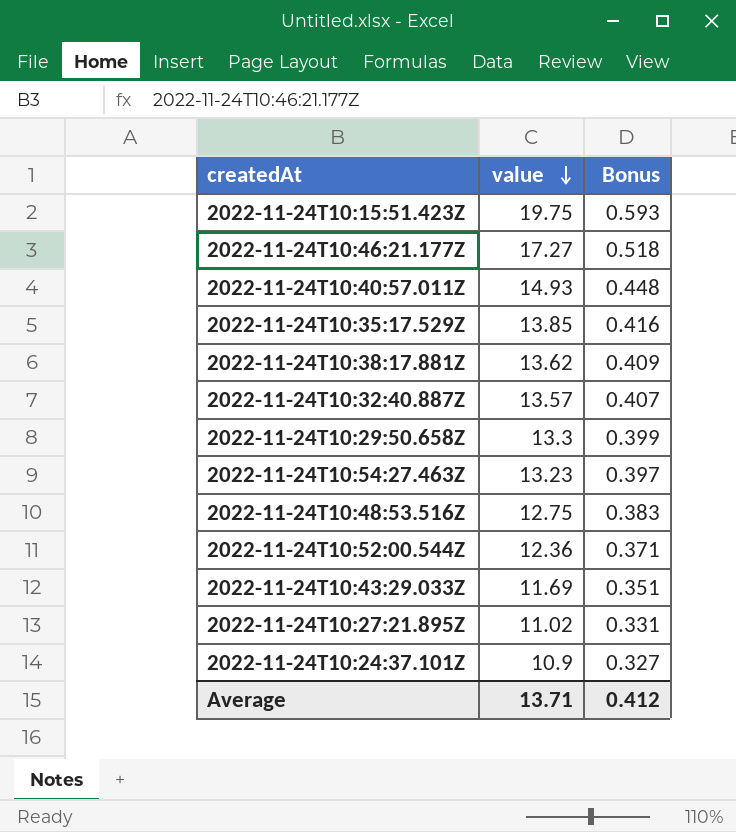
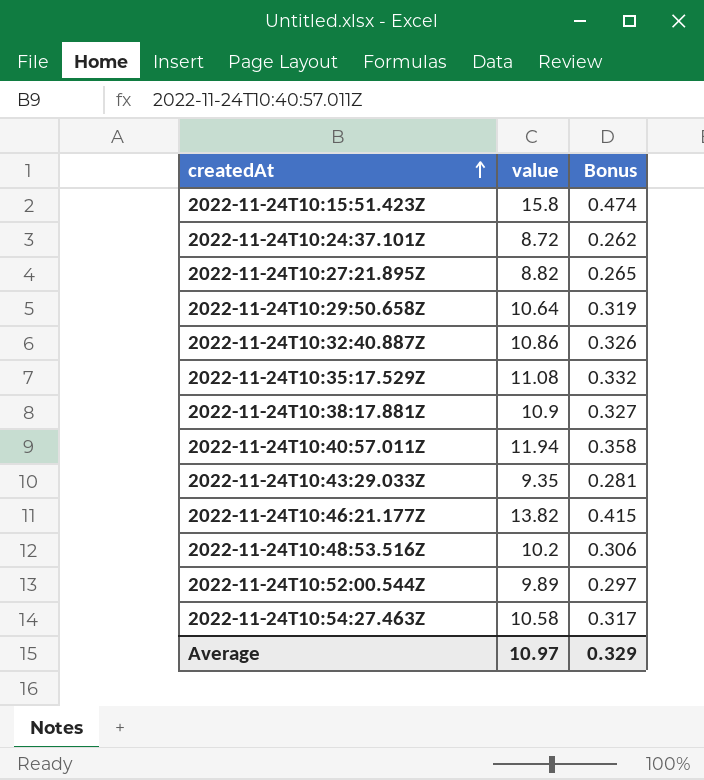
row order: value descending -> createdAt ascending
2022-11-24T10:15:51.423Z | value: 19.75 -> 15.8
2022-11-24T10:15:51.423Z | Bonus: 0.593 -> 0.474
2022-11-24T10:24:37.101Z | value: 10.9 -> 8.72
2022-11-24T10:24:37.101Z | Bonus: 0.327 -> 0.262
2022-11-24T10:27:21.895Z | value: 11.02 -> 8.82
2022-11-24T10:27:21.895Z | Bonus: 0.331 -> 0.265
2022-11-24T10:29:50.658Z | value: 13.3 -> 10.64
2022-11-24T10:29:50.658Z | Bonus: 0.399 -> 0.319
2022-11-24T10:32:40.887Z | value: 13.57 -> 10.86
2022-11-24T10:32:40.887Z | Bonus: 0.407 -> 0.326
2022-11-24T10:35:17.529Z | value: 13.85 -> 11.08
2022-11-24T10:35:17.529Z | Bonus: 0.416 -> 0.332
2022-11-24T10:38:17.881Z | value: 13.62 -> 10.9
2022-11-24T10:38:17.881Z | Bonus: 0.409 -> 0.327
2022-11-24T10:40:57.011Z | value: 14.93 -> 11.94
2022-11-24T10:40:57.011Z | Bonus: 0.448 -> 0.358
2022-11-24T10:43:29.033Z | value: 11.69 -> 9.35
2022-11-24T10:43:29.033Z | Bonus: 0.351 -> 0.281
2022-11-24T10:46:21.177Z | value: 17.27 -> 13.82
2022-11-24T10:46:21.177Z | Bonus: 0.518 -> 0.415
2022-11-24T10:48:53.516Z | value: 12.75 -> 10.2
2022-11-24T10:48:53.516Z | Bonus: 0.383 -> 0.306
2022-11-24T10:52:00.544Z | value: 12.36 -> 9.89
2022-11-24T10:52:00.544Z | Bonus: 0.371 -> 0.297
2022-11-24T10:54:27.463Z | value: 13.23 -> 10.58
2022-11-24T10:54:27.463Z | Bonus: 0.397 -> 0.317
Average | value: 13.71 -> 10.97
Average | Bonus: 0.412 -> 0.329

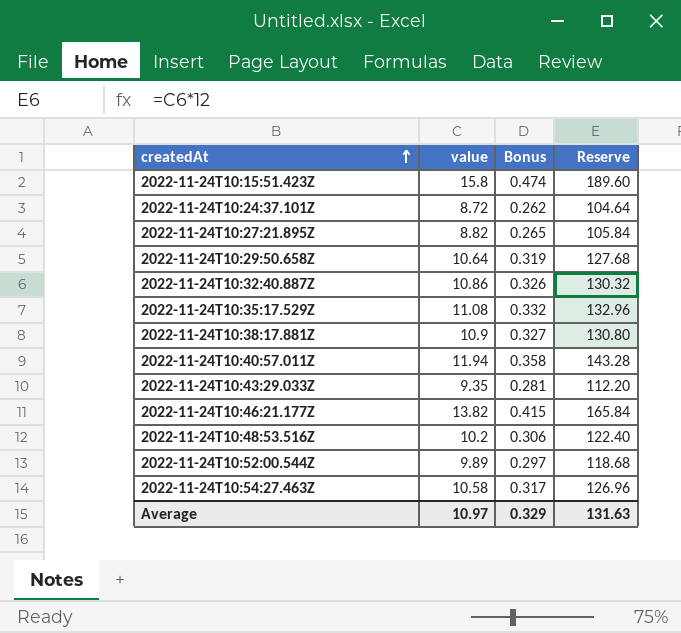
column Reserve | formula: none -> [value] * 12

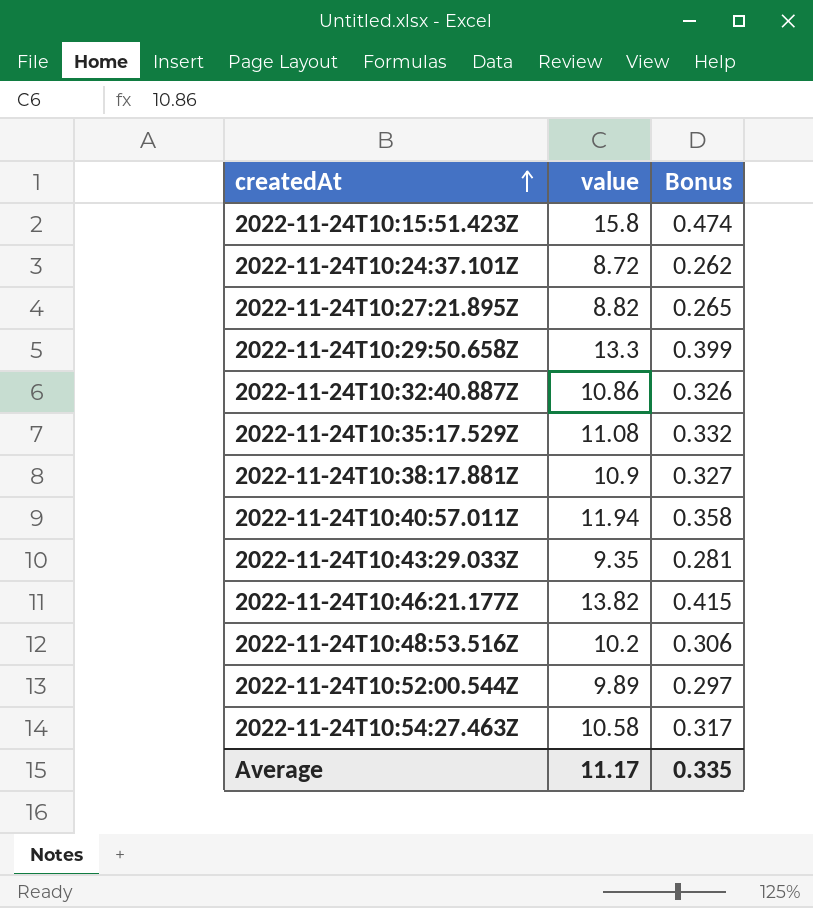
column Reserve | formula: [value] * 12 -> none
2022-11-24T10:29:50.658Z | value: 10.64 -> 13.3
2022-11-24T10:29:50.658Z | Bonus: 0.319 -> 0.399
Average | value: 10.97 -> 11.17
Average | Bonus: 0.329 -> 0.335

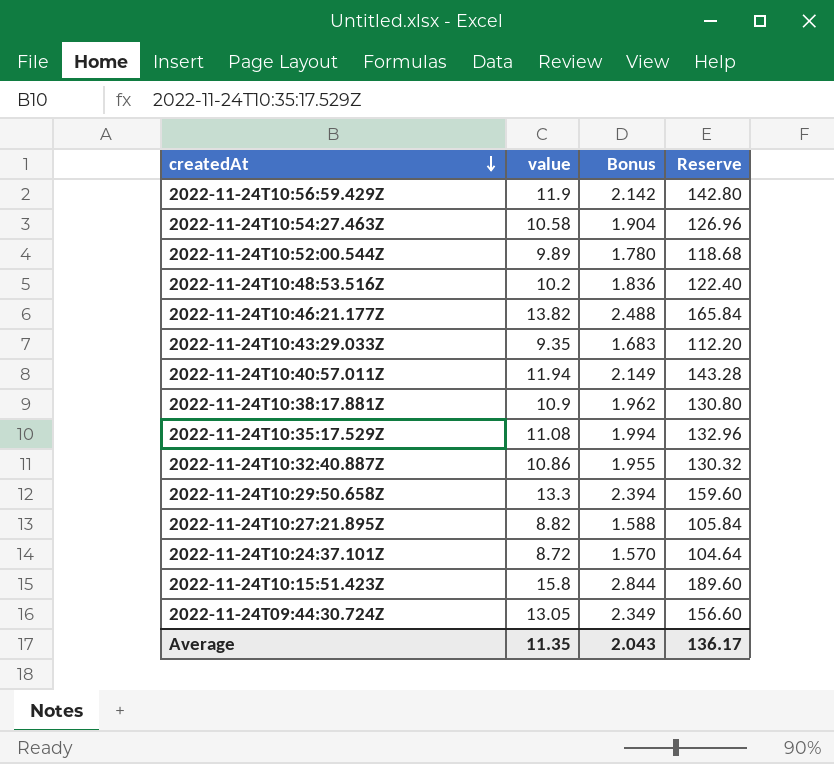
row order: createdAt ascending -> createdAt descending
column Bonus | formula: [value] * 0.03 -> [value] * 0.18
column Reserve | formula: none -> [value] * 12
row 2022-11-24T10:56:59.429Z: none -> 11.9 | 2.142 | 142.80
row 2022-11-24T09:44:30.724Z: none -> 13.05 | 2.349 | 156.60
Average | value: 11.17 -> 11.35
Average | Bonus: 0.335 -> 2.043

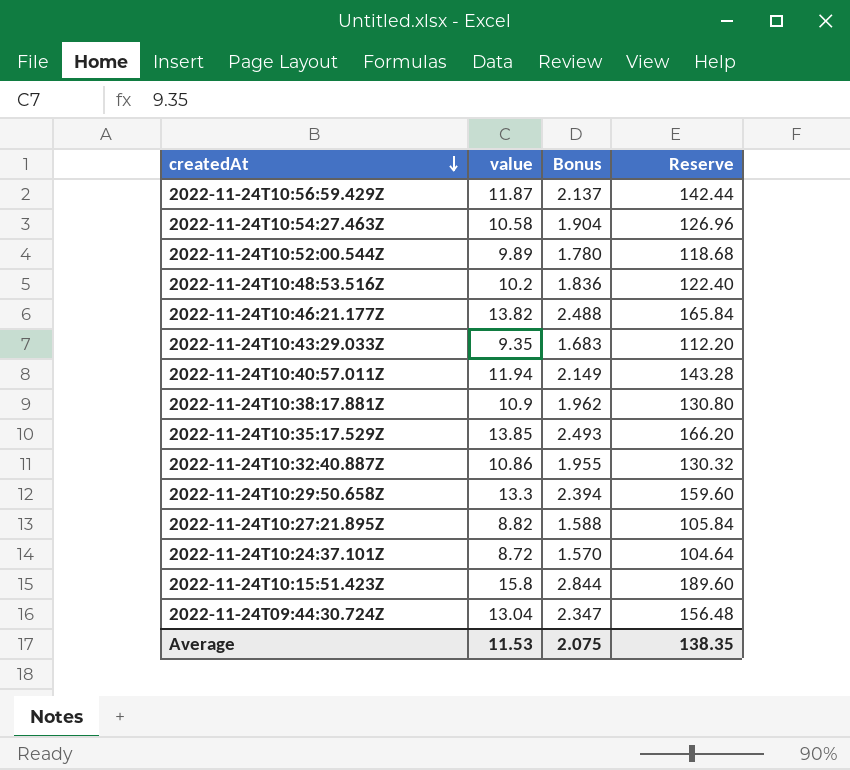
2022-11-24T10:56:59.429Z | value: 11.9 -> 11.87
2022-11-24T10:56:59.429Z | Bonus: 2.142 -> 2.137
2022-11-24T10:56:59.429Z | Reserve: 142.80 -> 142.44
2022-11-24T10:35:17.529Z | value: 11.08 -> 13.85
2022-11-24T10:35:17.529Z | Bonus: 1.994 -> 2.493
2022-11-24T10:35:17.529Z | Reserve: 132.96 -> 166.20
2022-11-24T09:44:30.724Z | value: 13.05 -> 13.04
2022-11-24T09:44:30.724Z | Bonus: 2.349 -> 2.347
2022-11-24T09:44:30.724Z | Reserve: 156.60 -> 156.48
Average | value: 11.35 -> 11.53
Average | Bonus: 2.043 -> 2.075
Average | Reserve: 136.17 -> 138.35

